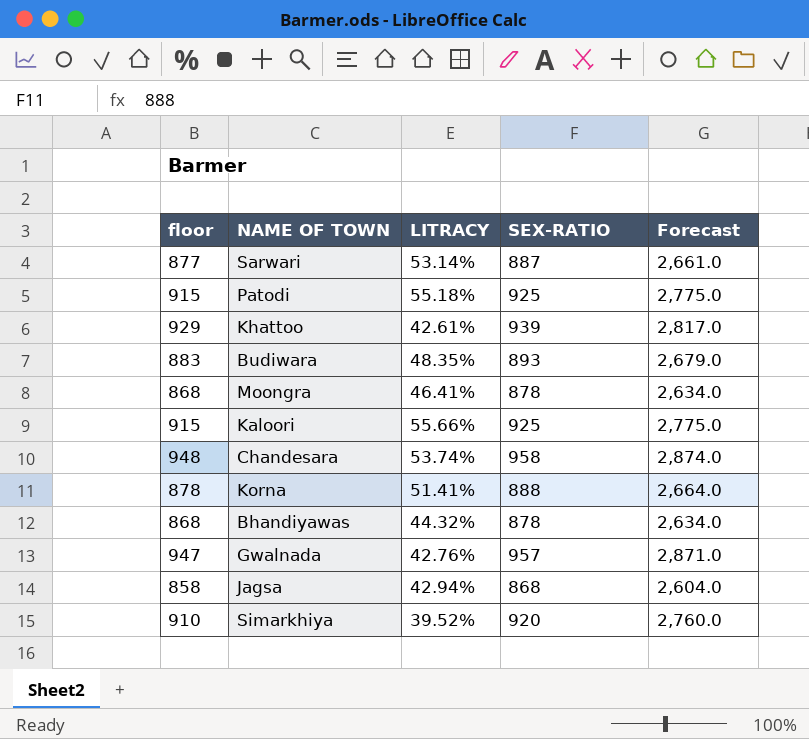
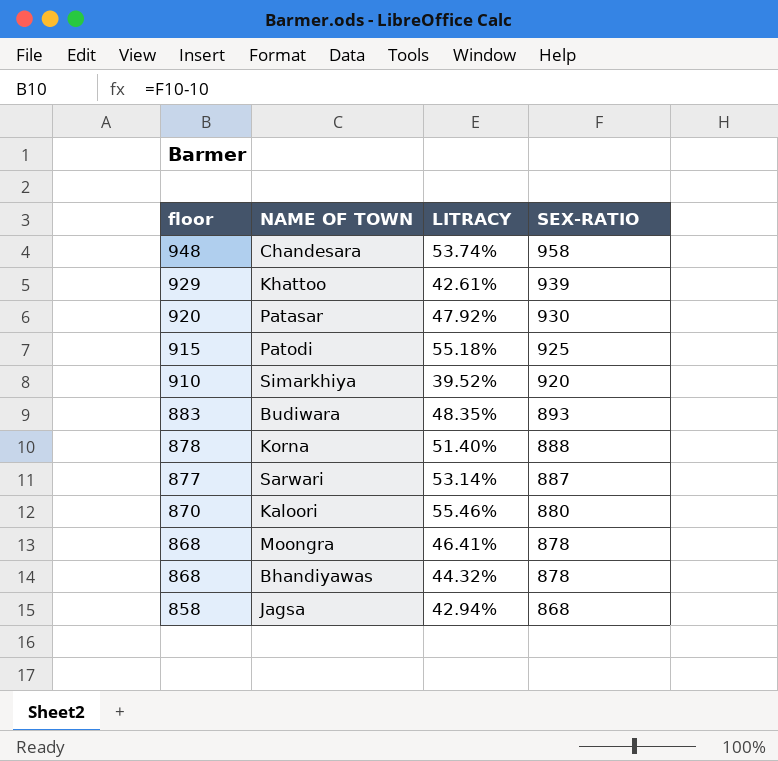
row order: none -> floor descending
column Forecast | formula: [SEX-RATIO] * 3 -> none
row Gwalnada: 947 | 42.76% | 957 | 2,871.0 -> none
row Patasar: none -> 920 | 47.92% | 930
Korna | LITRACY: 51.41% -> 51.40%
Kaloori | floor: 915 -> 870
Kaloori | LITRACY: 55.66% -> 55.46%
Kaloori | SEX-RATIO: 925 -> 880

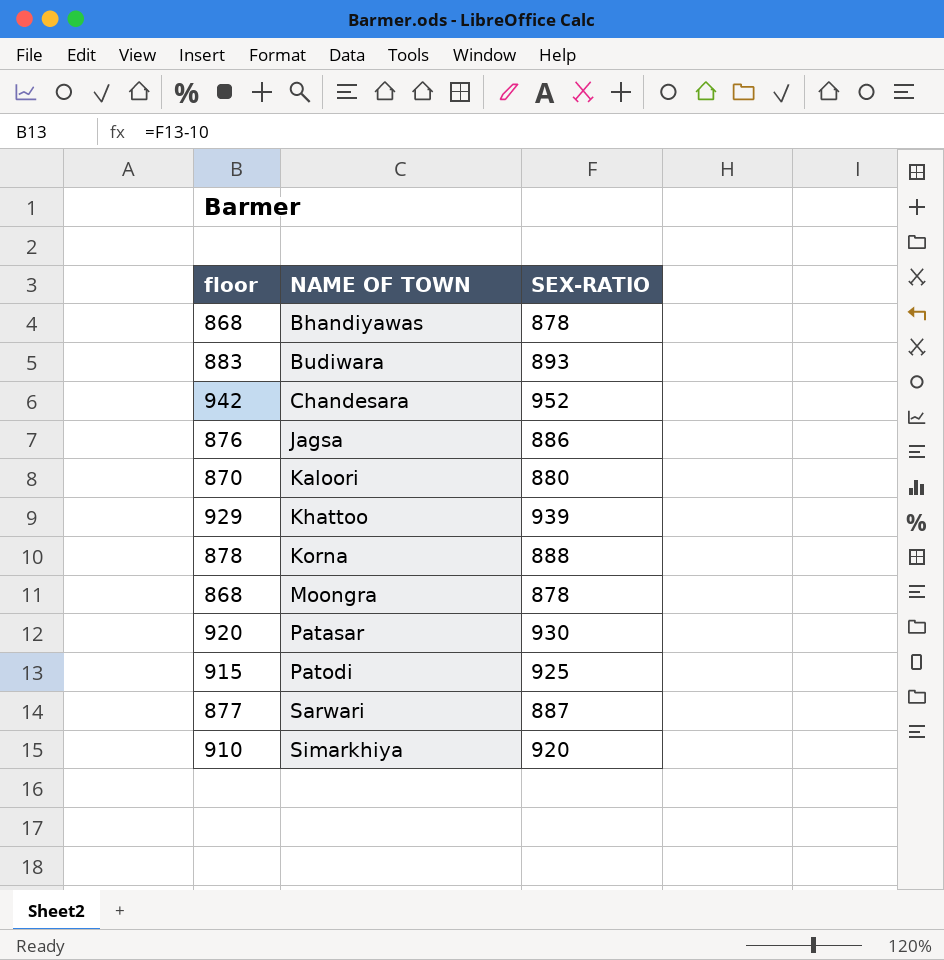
row order: floor descending -> NAME OF TOWN ascending
column LITRACY | position: 3 -> none
Chandesara | floor: 948 -> 942
Chandesara | SEX-RATIO: 958 -> 952
Jagsa | floor: 858 -> 876
Jagsa | SEX-RATIO: 868 -> 886

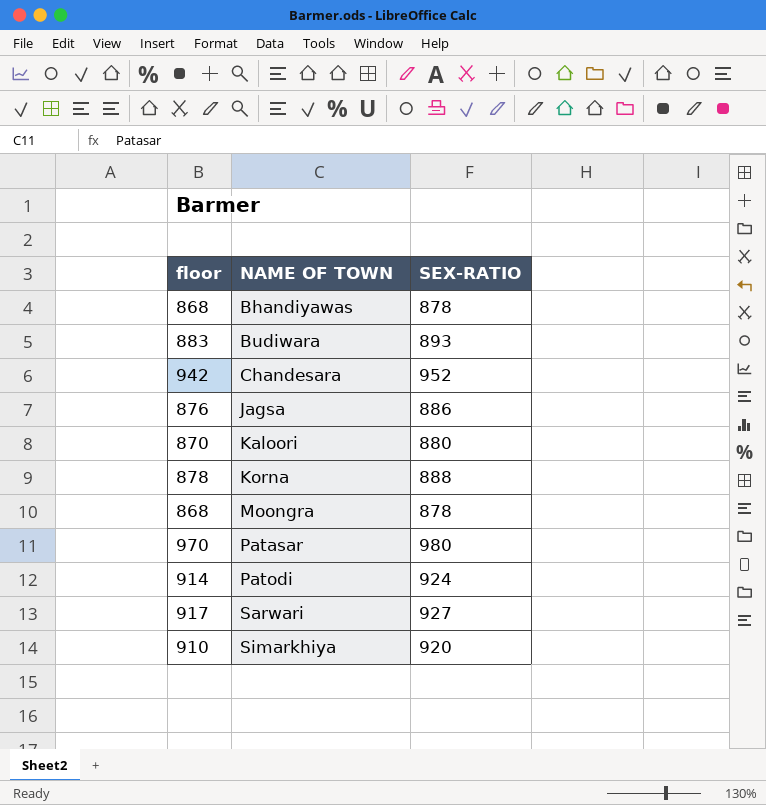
row Khattoo: 929 | 939 -> none
Patasar | floor: 920 -> 970
Patasar | SEX-RATIO: 930 -> 980
Patodi | floor: 915 -> 914
Patodi | SEX-RATIO: 925 -> 924
Sarwari | floor: 877 -> 917
Sarwari | SEX-RATIO: 887 -> 927

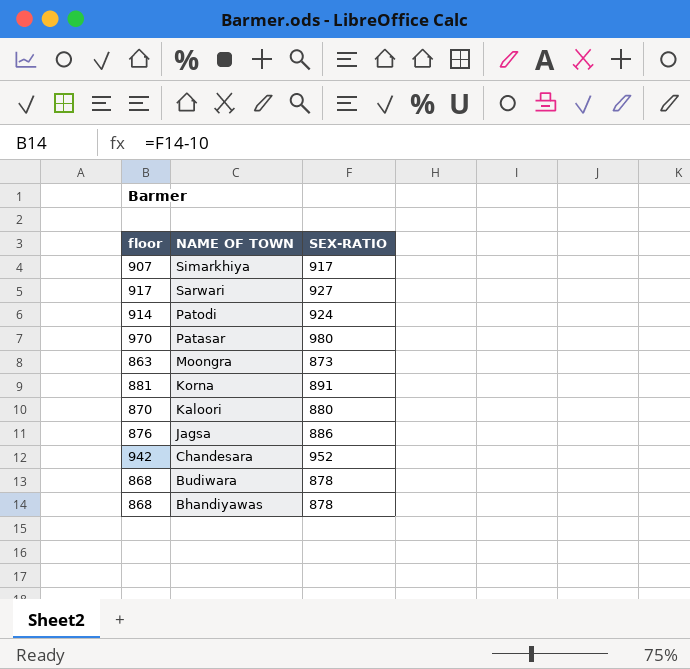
row order: NAME OF TOWN ascending -> NAME OF TOWN descending
Simarkhiya | floor: 910 -> 907
Simarkhiya | SEX-RATIO: 920 -> 917
Moongra | floor: 868 -> 863
Moongra | SEX-RATIO: 878 -> 873
Korna | floor: 878 -> 881
Korna | SEX-RATIO: 888 -> 891
Budiwara | floor: 883 -> 868
Budiwara | SEX-RATIO: 893 -> 878

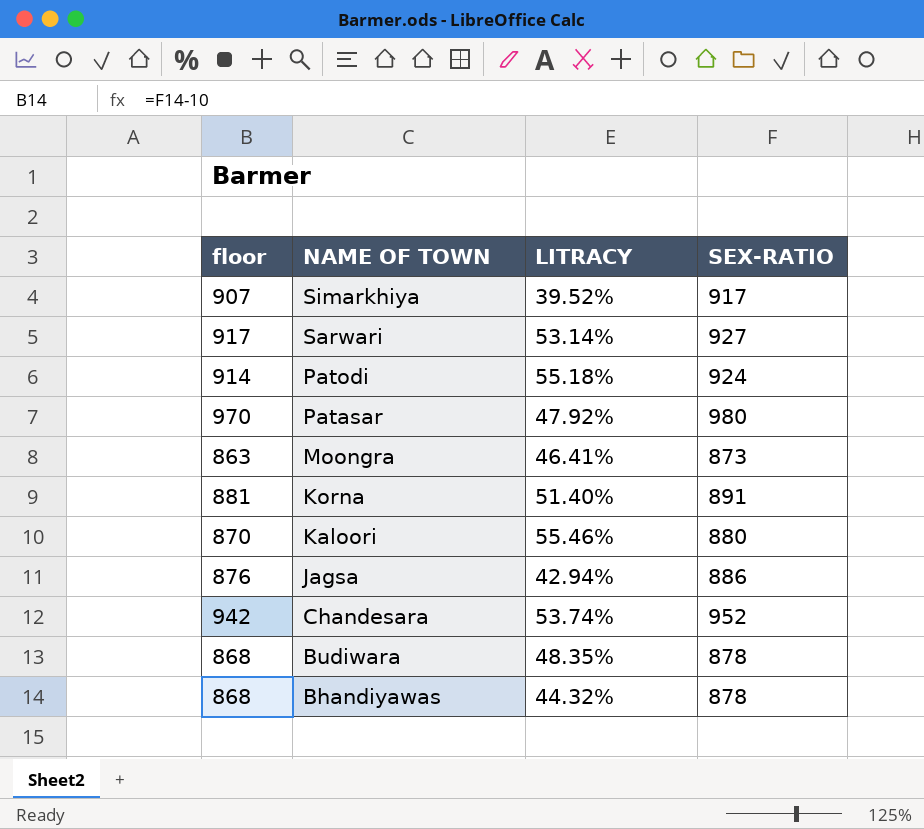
column LITRACY | position: none -> 3

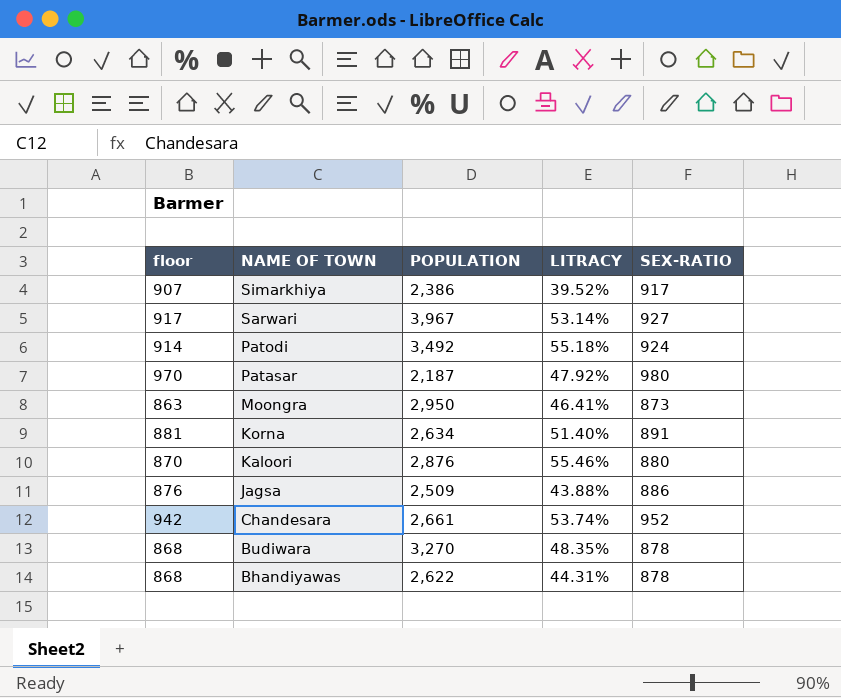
column POPULATION | position: none -> 3
Jagsa | LITRACY: 42.94% -> 43.88%
Bhandiyawas | LITRACY: 44.32% -> 44.31%

